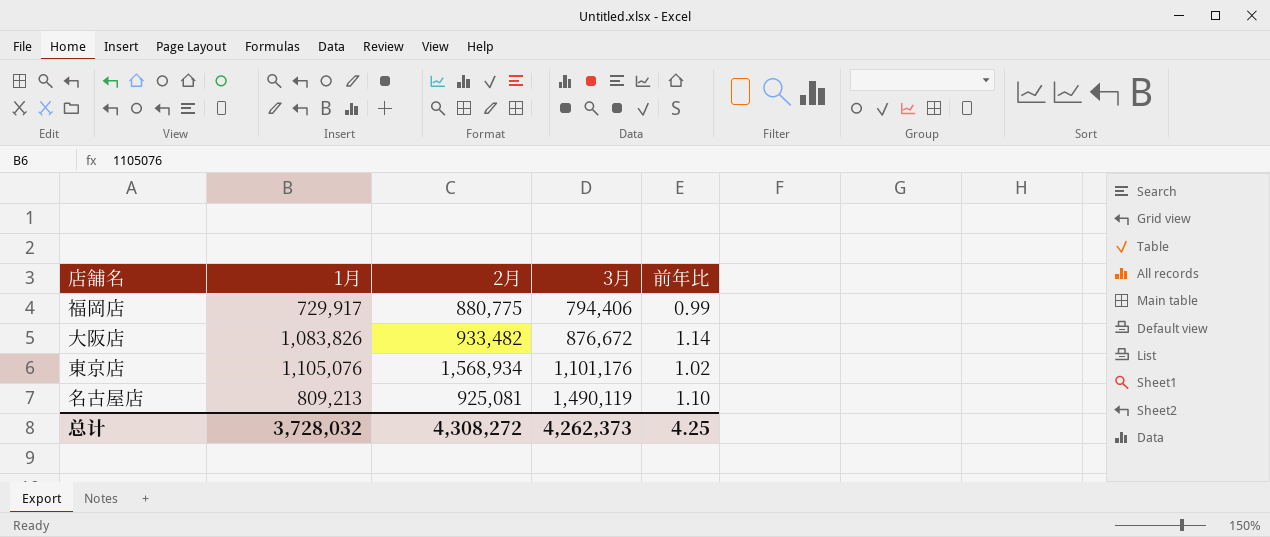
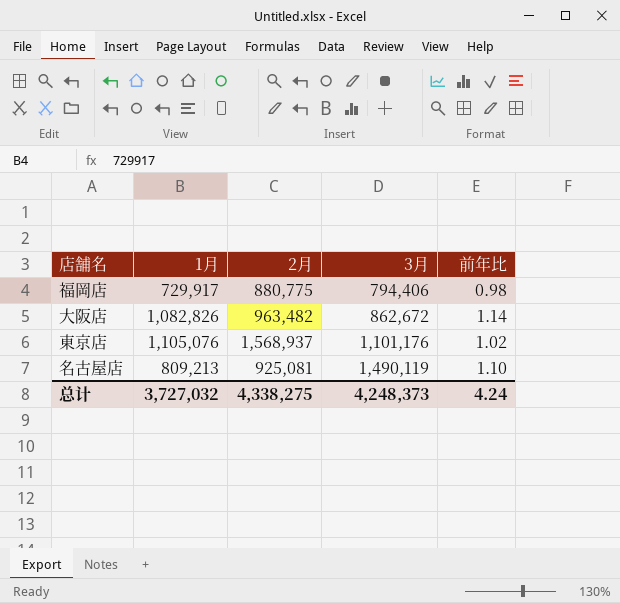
福岡店 | 前年比: 0.99 -> 0.98
大阪店 | 1月: 1,083,826 -> 1,082,826
大阪店 | 2月: 933,482 -> 963,482
大阪店 | 3月: 876,672 -> 862,672
東京店 | 2月: 1,568,934 -> 1,568,937
总计 | 1月: 3,728,032 -> 3,727,032
总计 | 2月: 4,308,272 -> 4,338,275
总计 | 3月: 4,262,373 -> 4,248,373
总计 | 前年比: 4.25 -> 4.24

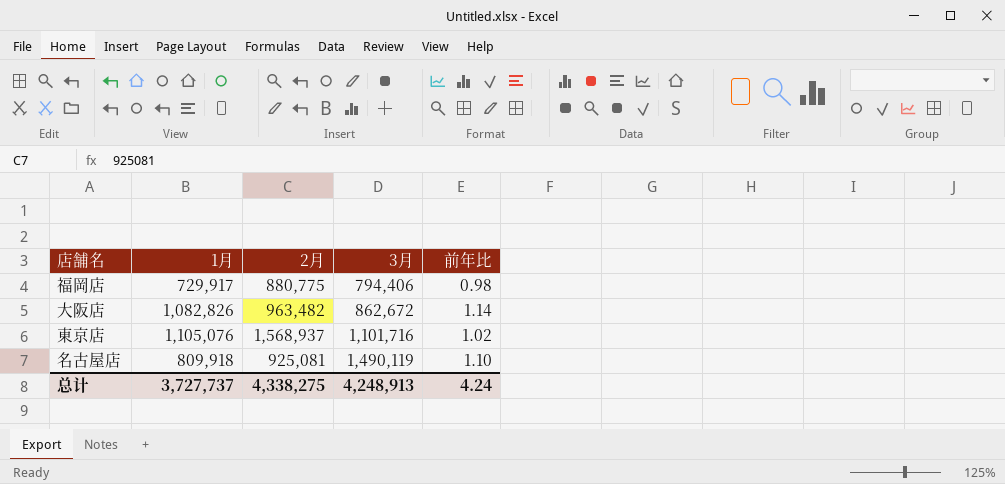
東京店 | 3月: 1,101,176 -> 1,101,716
名古屋店 | 1月: 809,213 -> 809,918
总计 | 1月: 3,727,032 -> 3,727,737
总计 | 3月: 4,248,373 -> 4,248,913

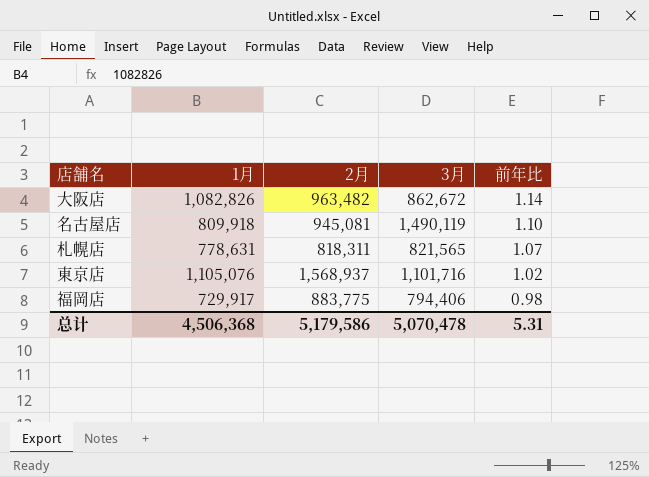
row order: 3月 ascending -> 前年比 descending
名古屋店 | 2月: 925,081 -> 945,081
row 札幌店: none -> 778,631 | 818,311 | 821,565 | 1.07
福岡店 | 2月: 880,775 -> 883,775
总计 | 1月: 3,727,737 -> 4,506,368
总计 | 2月: 4,338,275 -> 5,179,586
总计 | 3月: 4,248,913 -> 5,070,478
总计 | 前年比: 4.24 -> 5.31

